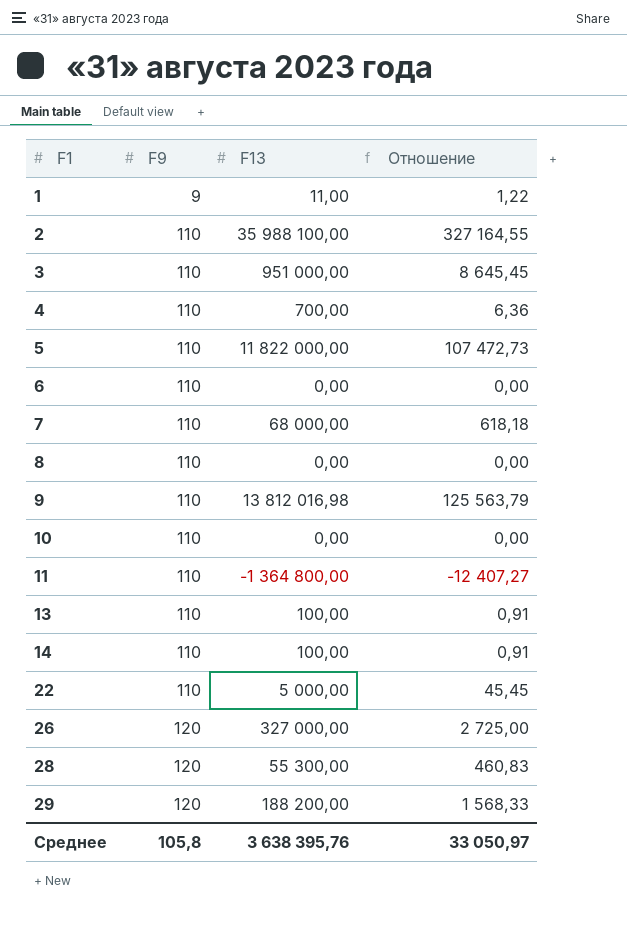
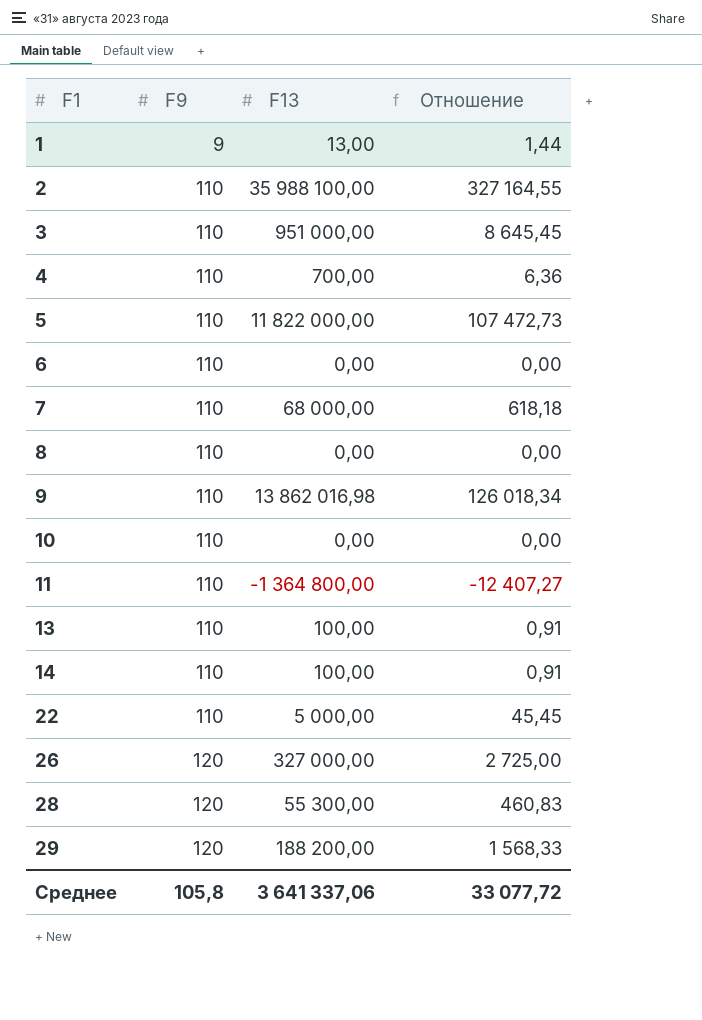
1 | F13: 11,00 -> 13,00
1 | Отношение: 1,22 -> 1,44
9 | F13: 13 812 016,98 -> 13 862 016,98
9 | Отношение: 125 563,79 -> 126 018,34
Среднее | F13: 3 638 395,76 -> 3 641 337,06
Среднее | Отношение: 33 050,97 -> 33 077,72

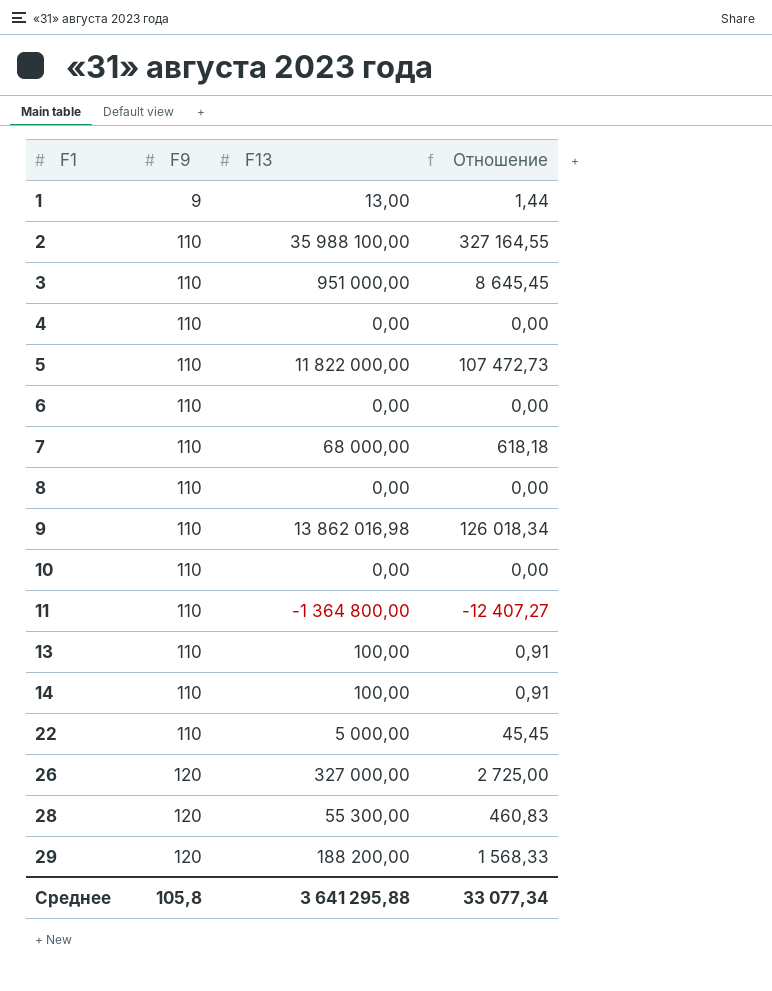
4 | F13: 700,00 -> 0,00
4 | Отношение: 6,36 -> 0,00
Среднее | F13: 3 641 337,06 -> 3 641 295,88
Среднее | Отношение: 33 077,72 -> 33 077,34

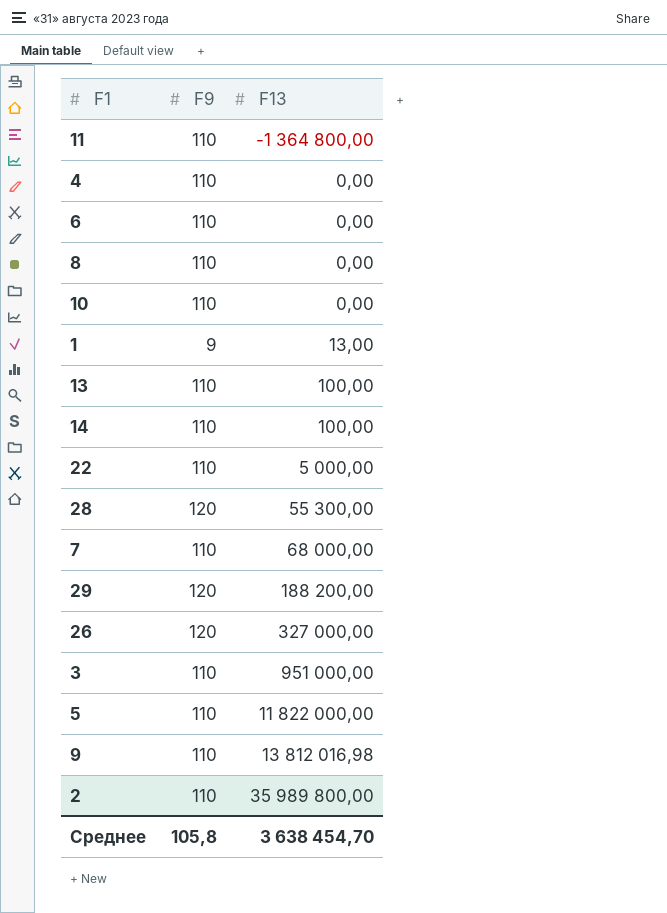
row order: F1 ascending -> F13 ascending
column Отношение | formula: [F13] / [F9] -> none
9 | F13: 13 862 016,98 -> 13 812 016,98
2 | F13: 35 988 100,00 -> 35 989 800,00
Среднее | F13: 3 641 295,88 -> 3 638 454,70

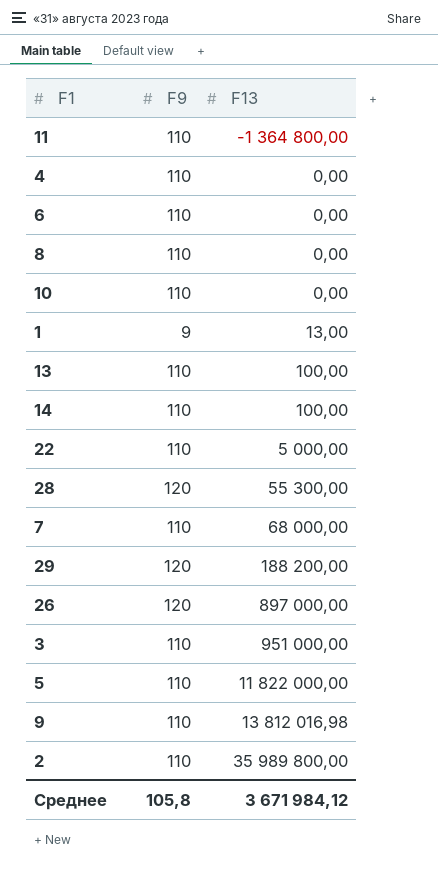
26 | F13: 327 000,00 -> 897 000,00
Среднее | F13: 3 638 454,70 -> 3 671 984,12

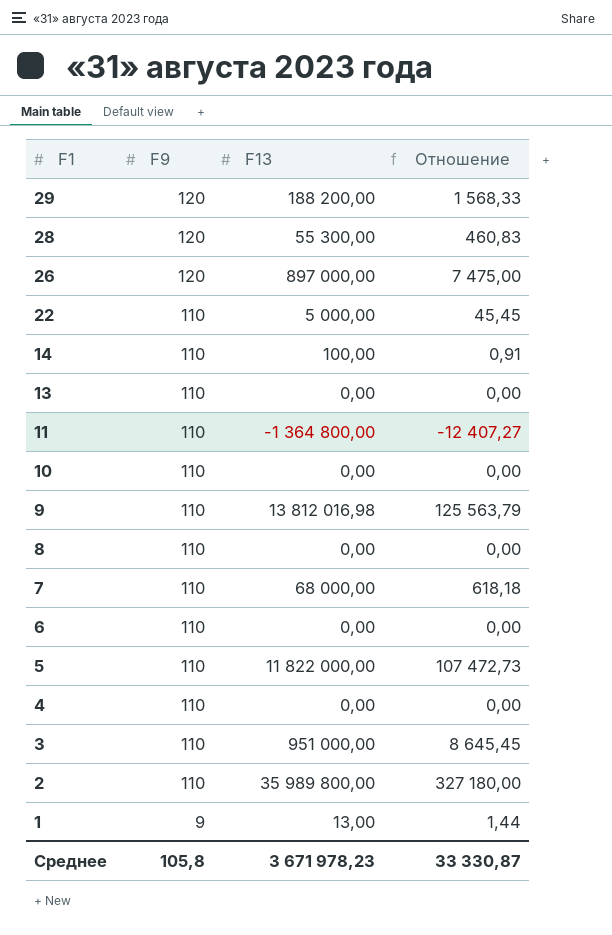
row order: F13 ascending -> F1 descending
column Отношение | formula: none -> [F13] / [F9]
13 | F13: 100,00 -> 0,00
Среднее | F13: 3 671 984,12 -> 3 671 978,23

